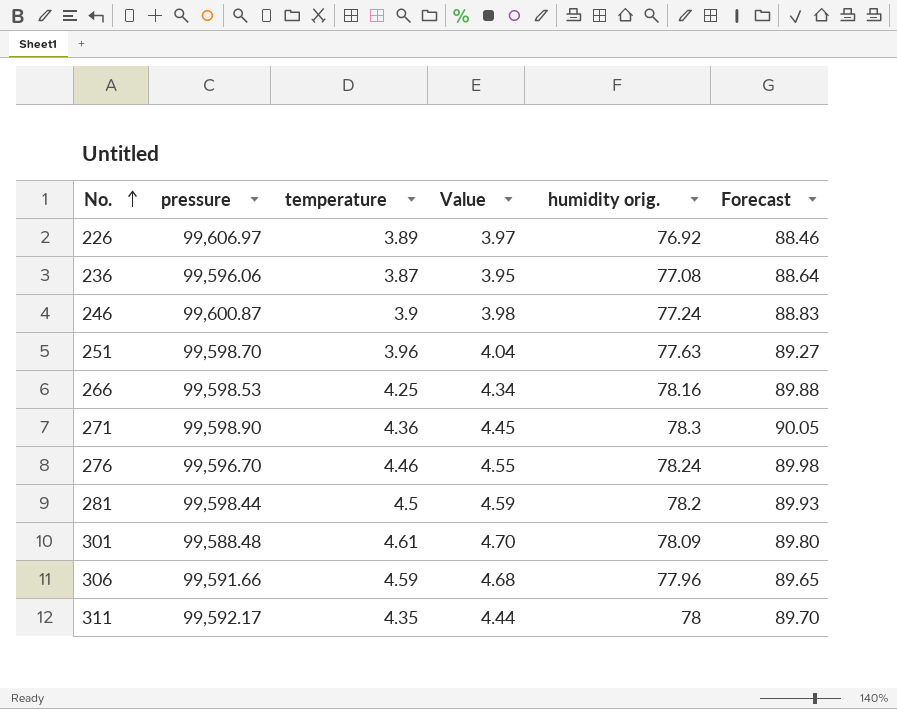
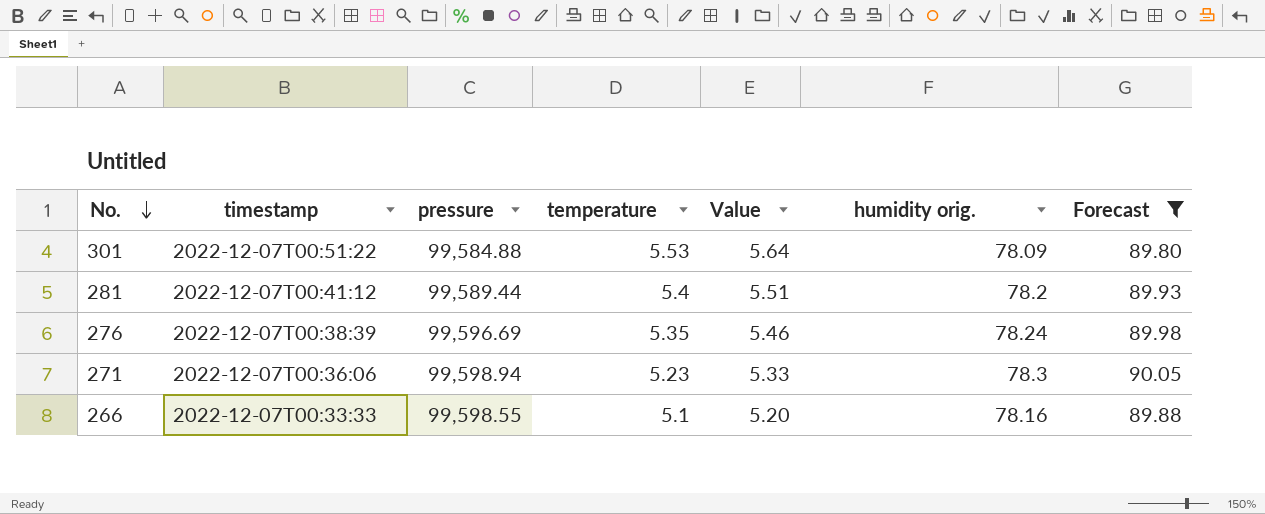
filter: none -> Forecast >= 89.80
row order: No. ascending -> No. descending
column timestamp | position: none -> 2
301 | pressure: 99,588.48 -> 99,584.88
301 | temperature: 4.61 -> 5.53
301 | Value: 4.70 -> 5.64
281 | pressure: 99,598.44 -> 99,589.44
281 | temperature: 4.5 -> 5.4
281 | Value: 4.59 -> 5.51
276 | pressure: 99,596.70 -> 99,596.69
276 | temperature: 4.46 -> 5.35
276 | Value: 4.55 -> 5.46
271 | pressure: 99,598.90 -> 99,598.94
271 | temperature: 4.36 -> 5.23
271 | Value: 4.45 -> 5.33
266 | pressure: 99,598.53 -> 99,598.55
266 | temperature: 4.25 -> 5.1
266 | Value: 4.34 -> 5.20

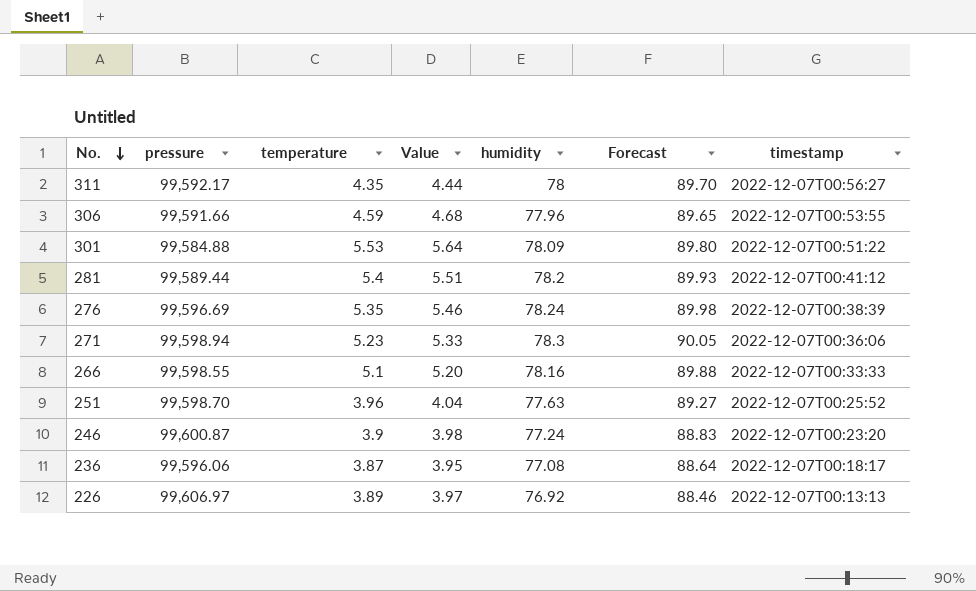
filter: Forecast >= 89.80 -> none
column name: humidity orig. -> humidity
column timestamp | position: 2 -> 7

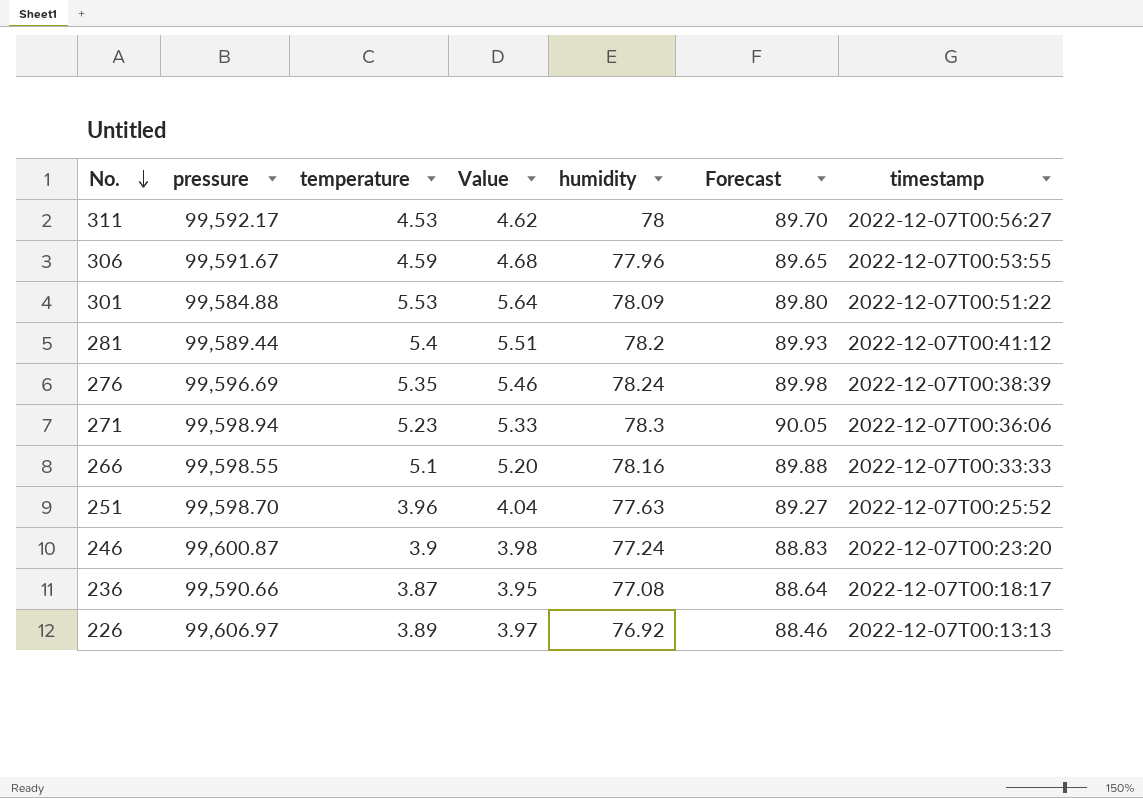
311 | temperature: 4.35 -> 4.53
311 | Value: 4.44 -> 4.62
306 | pressure: 99,591.66 -> 99,591.67
236 | pressure: 99,596.06 -> 99,590.66

